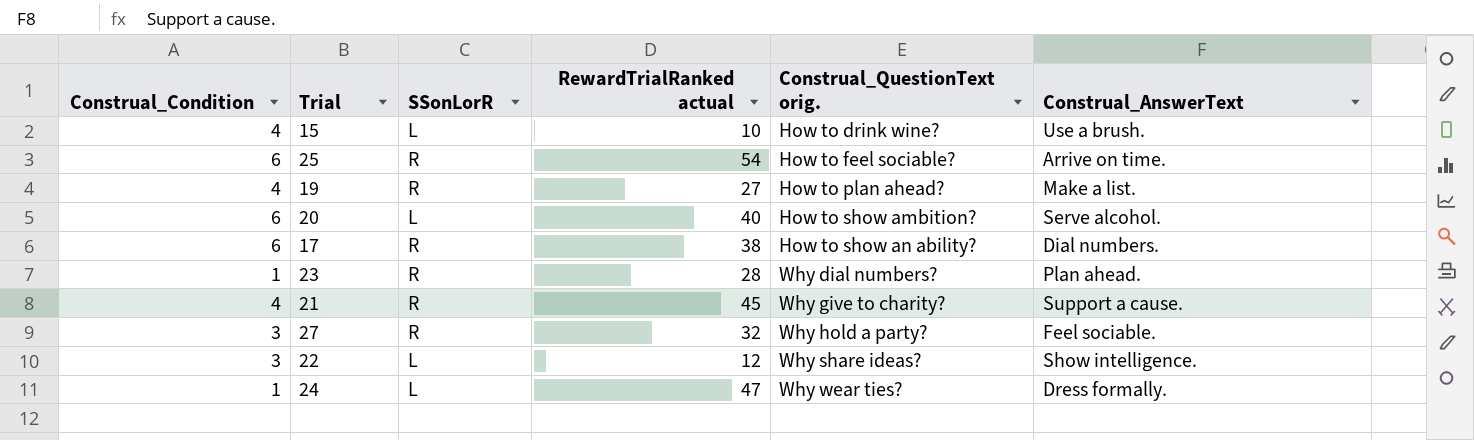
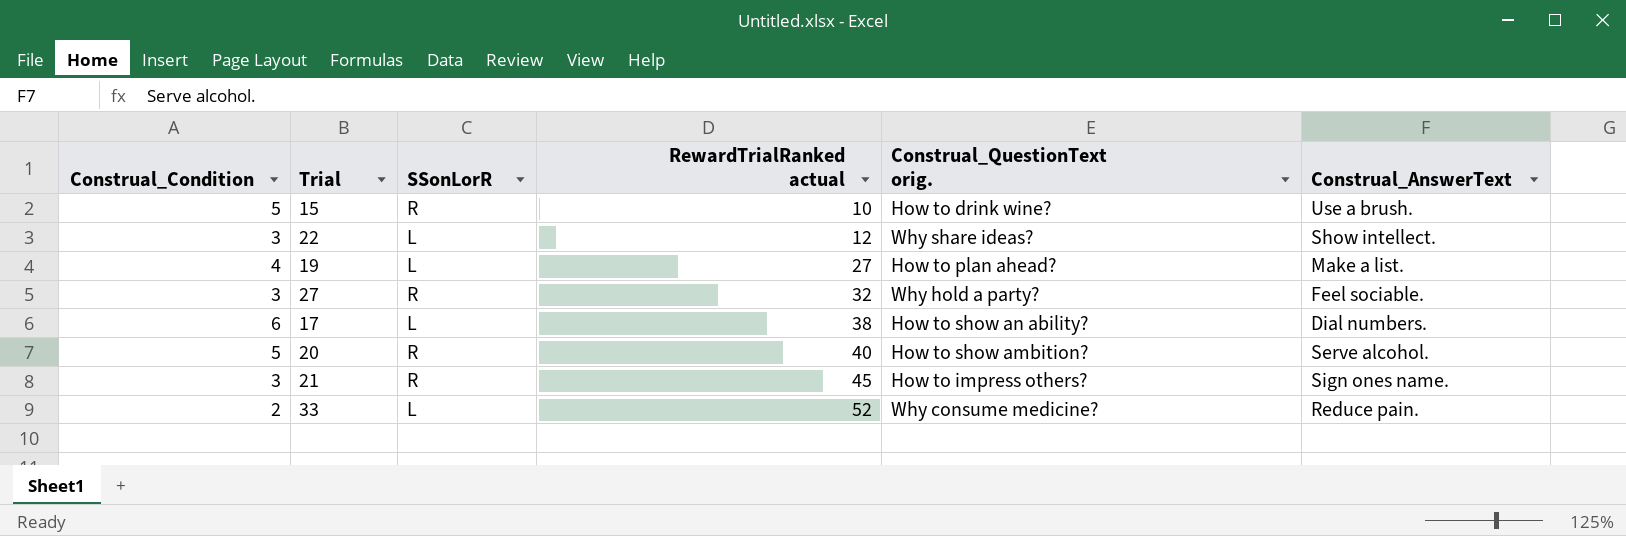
row order: Construal_QuestionText orig. ascending -> RewardTrialRanked actual ascending
row 25: 6 | R | 54 | How to feel sociable? | Arrive on time. -> none
row 23: 1 | R | 28 | Why dial numbers? | Plan ahead. -> none
row 24: 1 | L | 47 | Why wear ties? | Dress formally. -> none
15 | Construal_Condition: 4 -> 5
15 | SSonLorR: L -> R
22 | Construal_AnswerText: Show intelligence. -> Show intellect.
19 | SSonLorR: R -> L
17 | SSonLorR: R -> L
20 | Construal_Condition: 6 -> 5
20 | SSonLorR: L -> R
21 | Construal_Condition: 4 -> 3
21 | Construal_QuestionText orig.: Why give to charity? -> How to impress others?
21 | Construal_AnswerText: Support a cause. -> Sign ones name.
row 33: none -> 2 | L | 52 | Why consume medicine? | Reduce pain.

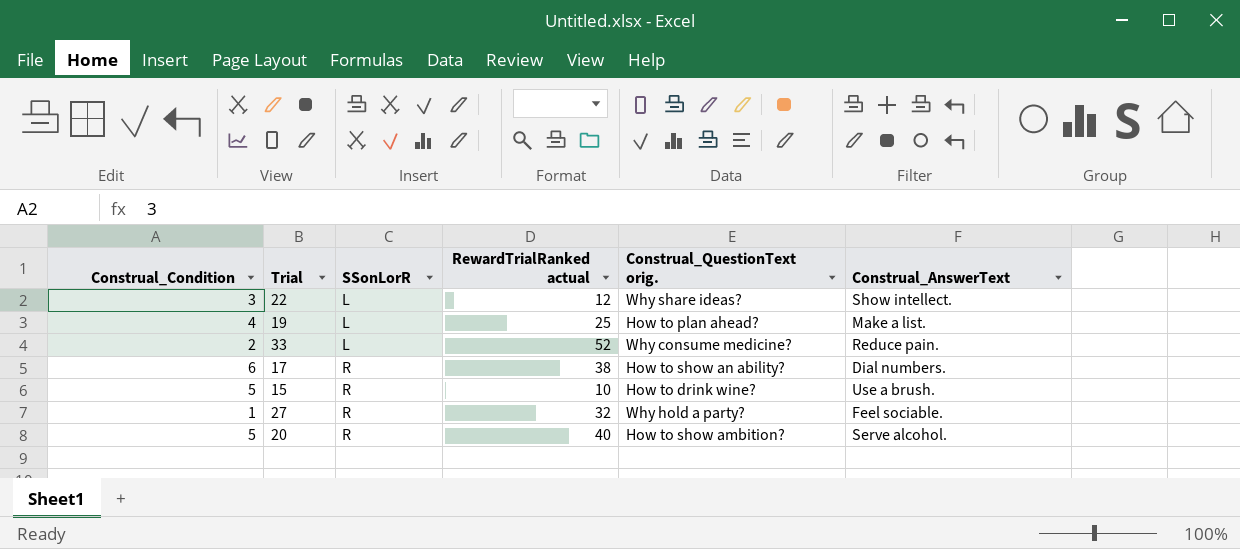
row order: RewardTrialRanked actual ascending -> SSonLorR ascending
row 21: 3 | R | 45 | How to impress others? | Sign ones name. -> none
19 | RewardTrialRanked actual: 27 -> 25
17 | SSonLorR: L -> R
27 | Construal_Condition: 3 -> 1

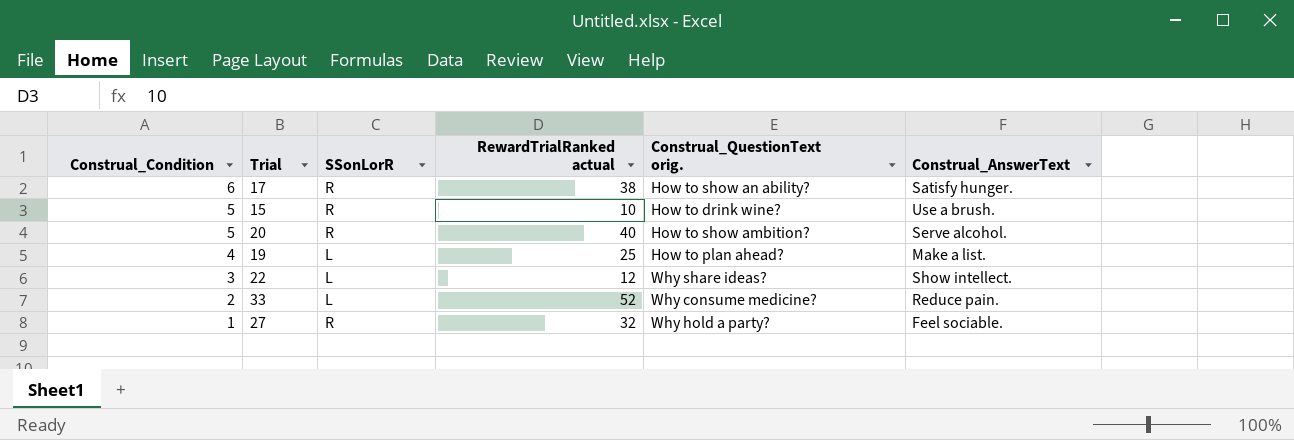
row order: SSonLorR ascending -> Construal_Condition descending
17 | Construal_AnswerText: Dial numbers. -> Satisfy hunger.

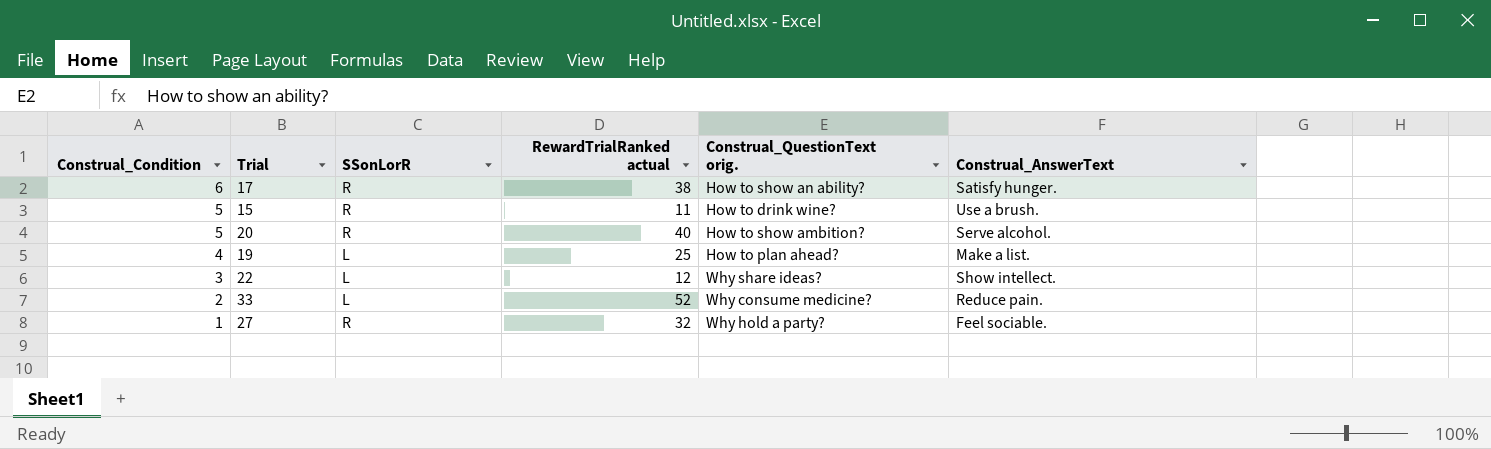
15 | RewardTrialRanked actual: 10 -> 11

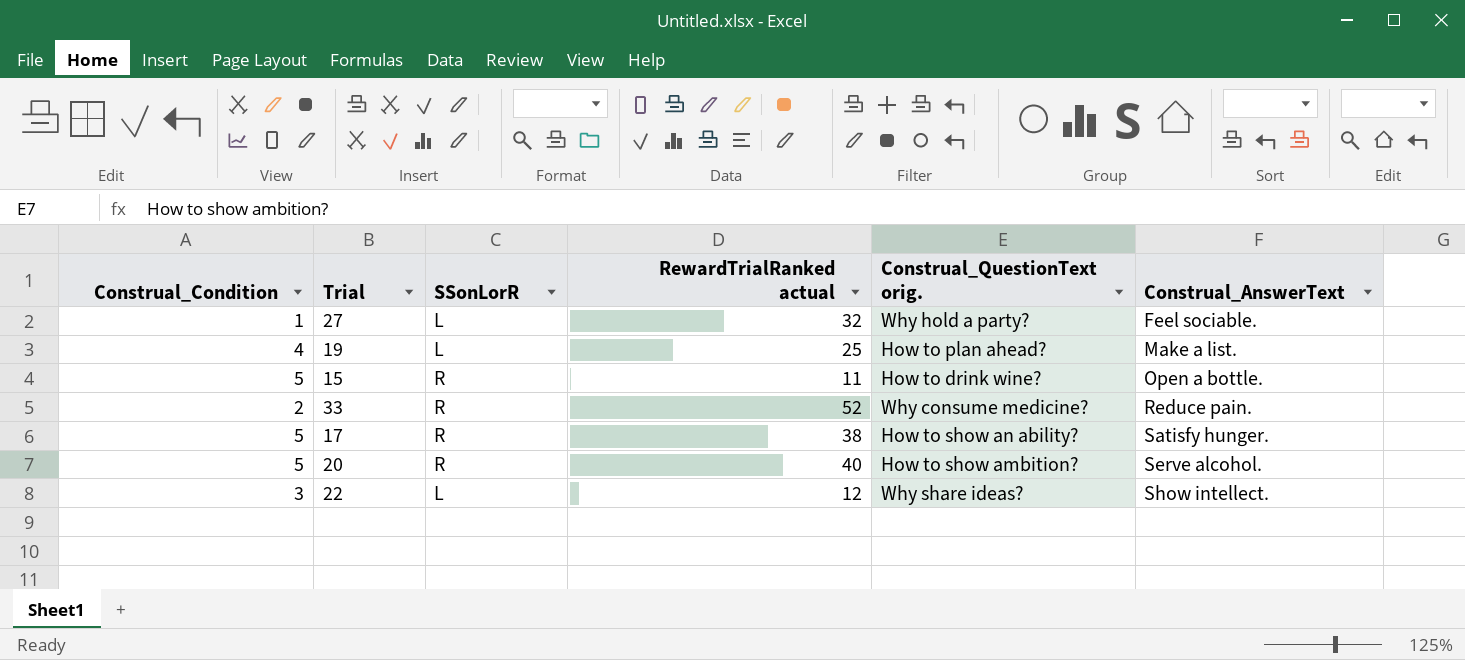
row order: Construal_Condition descending -> Construal_AnswerText ascending
27 | SSonLorR: R -> L
15 | Construal_AnswerText: Use a brush. -> Open a bottle.
33 | SSonLorR: L -> R
17 | Construal_Condition: 6 -> 5

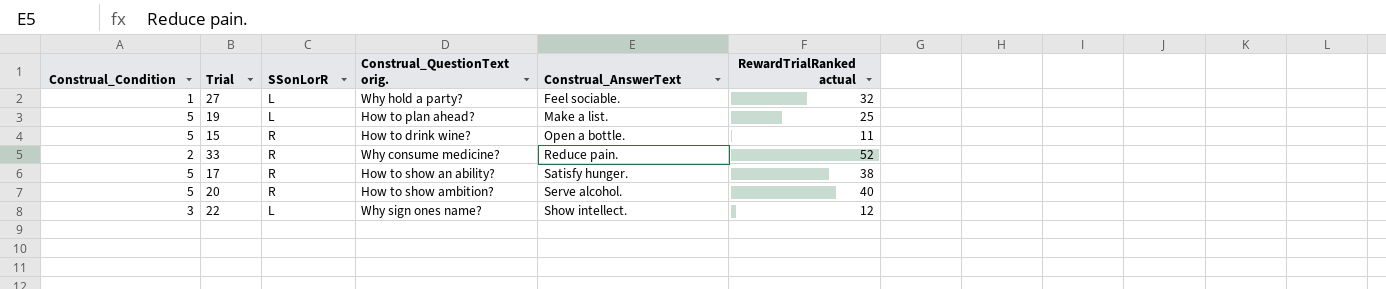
column RewardTrialRanked actual | position: 4 -> 6
19 | Construal_Condition: 4 -> 5
22 | Construal_QuestionText orig.: Why share ideas? -> Why sign ones name?

